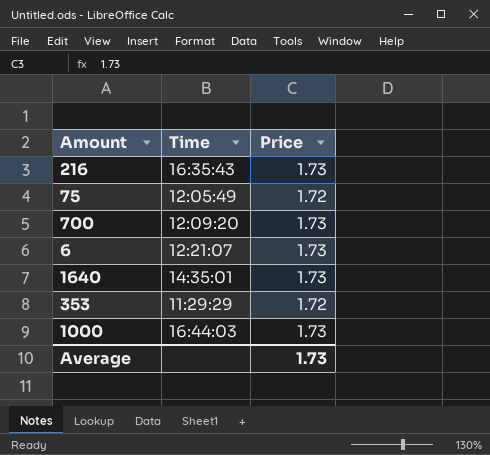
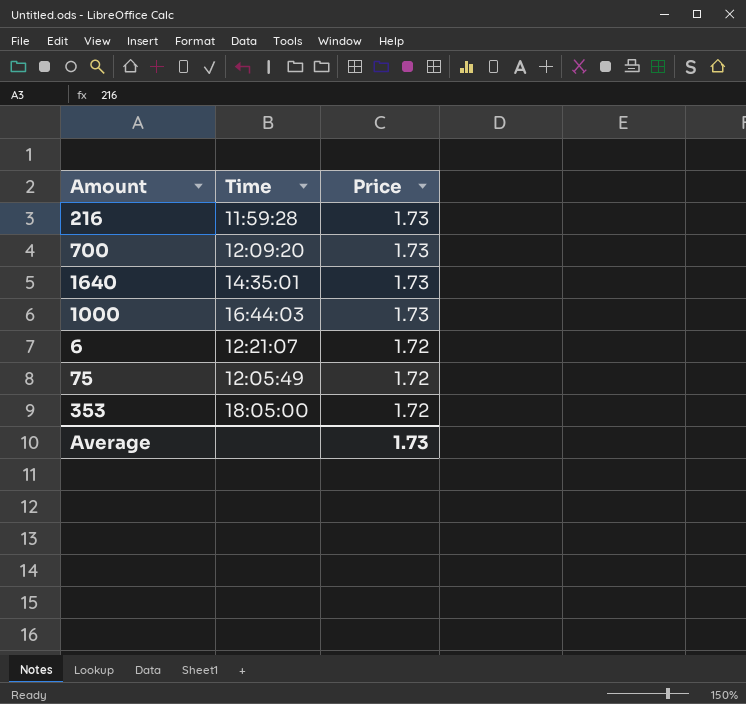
row order: none -> Price descending
216 | Time: 16:35:43 -> 11:59:28
6 | Price: 1.73 -> 1.72
353 | Time: 11:29:29 -> 18:05:00

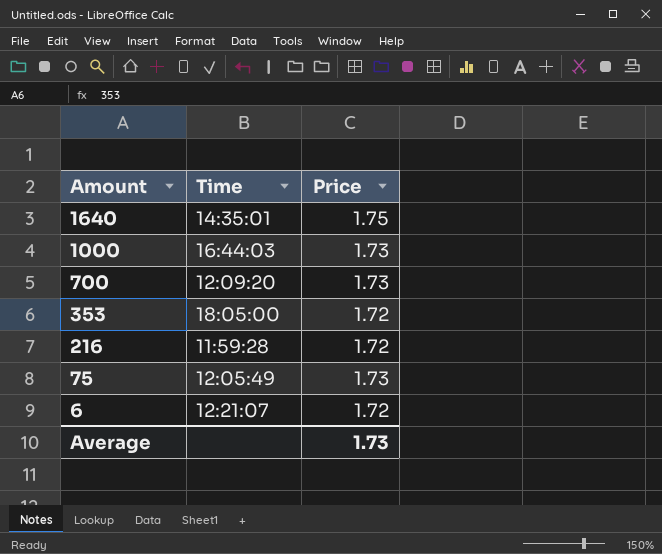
row order: Price descending -> Amount descending
1640 | Price: 1.73 -> 1.75
216 | Price: 1.73 -> 1.72
75 | Price: 1.72 -> 1.73

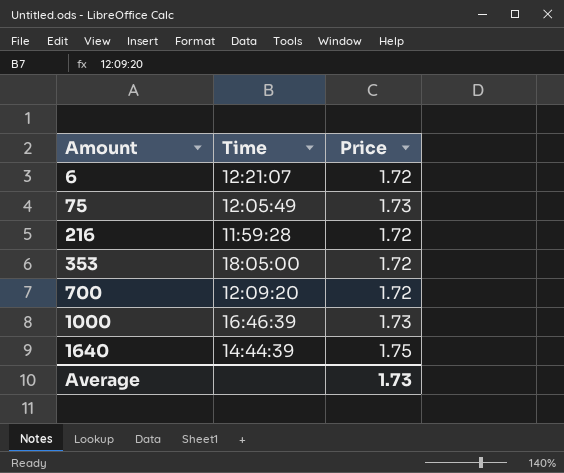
row order: Amount descending -> Amount ascending
700 | Price: 1.73 -> 1.72
1000 | Time: 16:44:03 -> 16:46:39
1640 | Time: 14:35:01 -> 14:44:39

